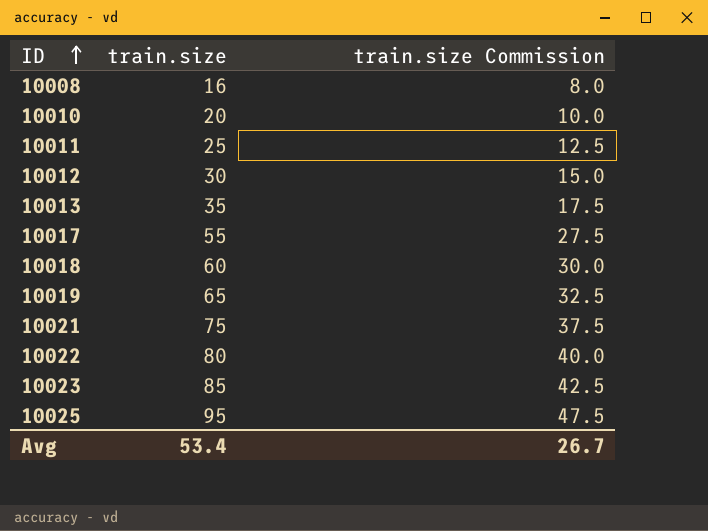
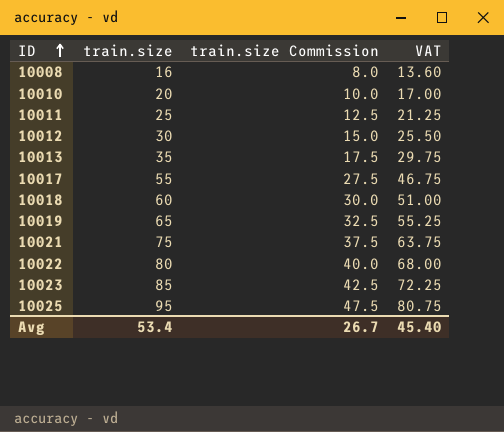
column VAT | formula: none -> [train.size] * 0.85

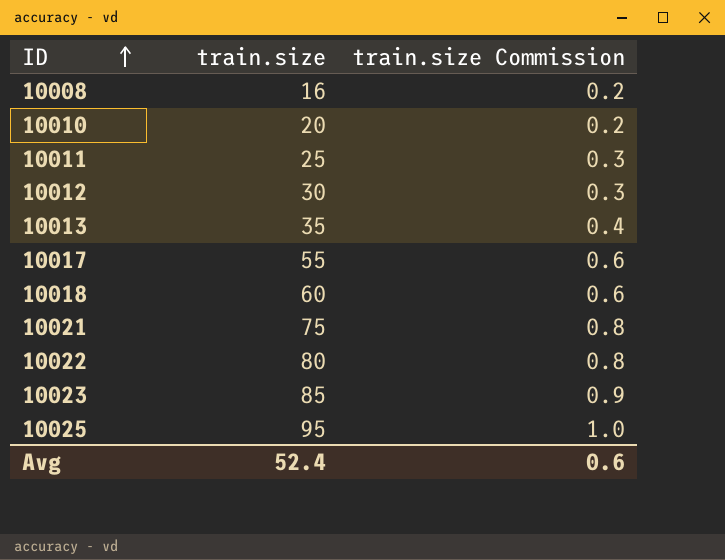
column VAT | formula: [train.size] * 0.85 -> none
column train.size Commission | formula: [train.size] * 0.5 -> [train.size] * 0.01
row 10019: 65 | 32.5 | 55.25 -> none
Avg | train.size: 53.4 -> 52.4
Avg | train.size Commission: 26.7 -> 0.6

